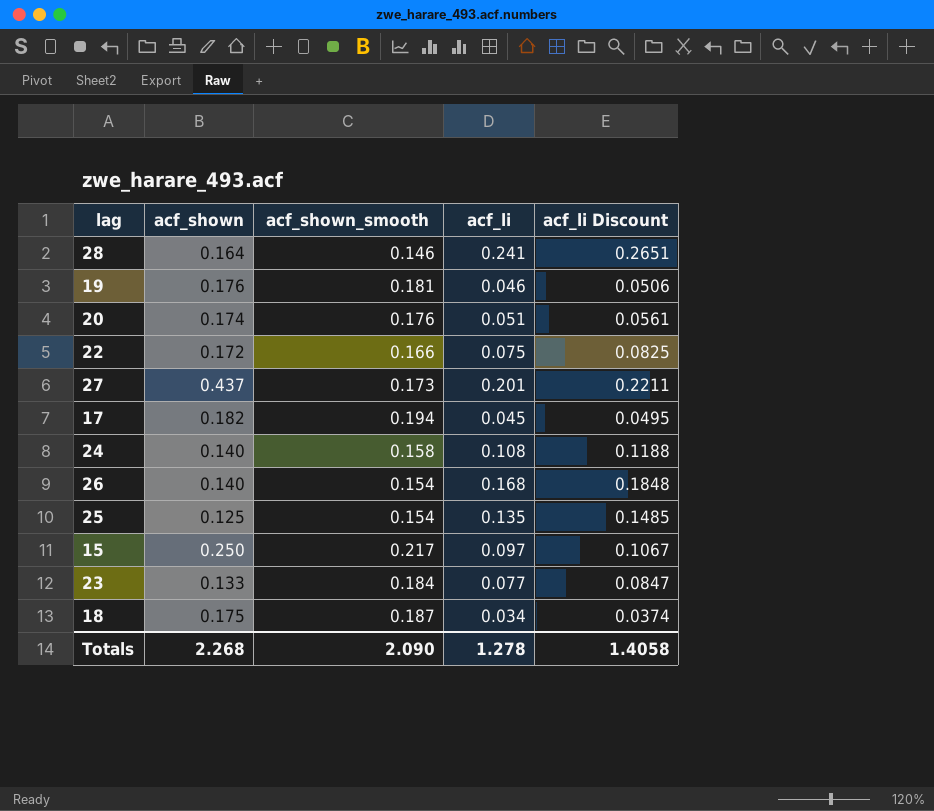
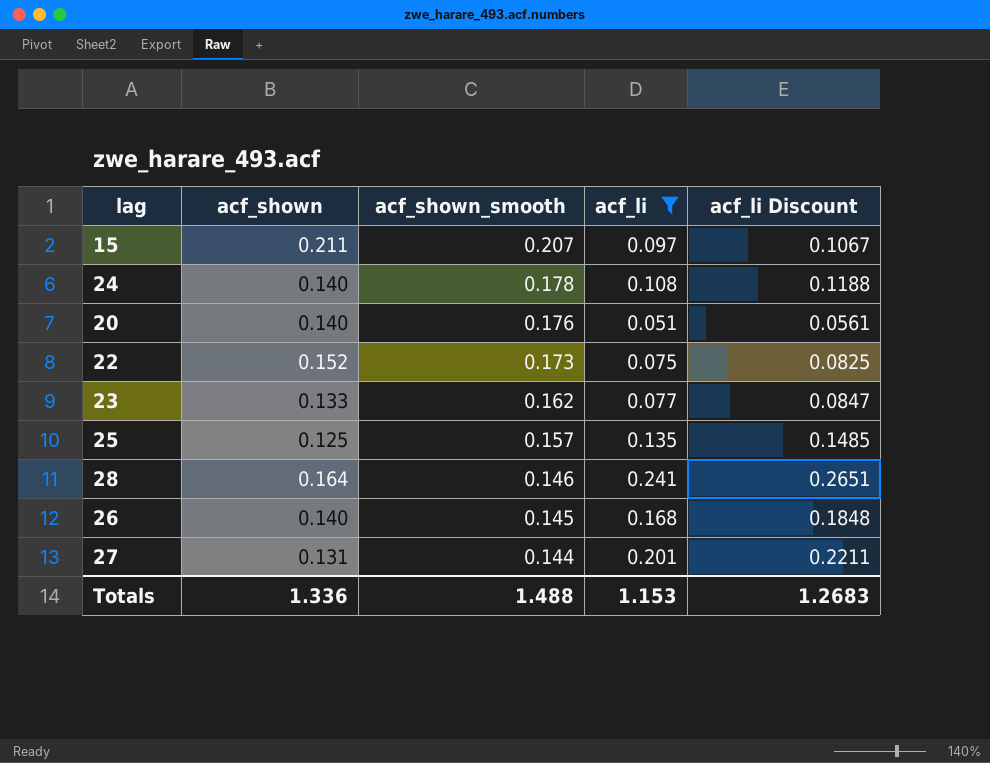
filter: none -> acf_li >= 0.051
row order: none -> acf_shown_smooth descending
15 | acf_shown: 0.250 -> 0.211
15 | acf_shown_smooth: 0.217 -> 0.207
24 | acf_shown_smooth: 0.158 -> 0.178
20 | acf_shown: 0.174 -> 0.140
22 | acf_shown: 0.172 -> 0.152
22 | acf_shown_smooth: 0.166 -> 0.173
23 | acf_shown_smooth: 0.184 -> 0.162
25 | acf_shown_smooth: 0.154 -> 0.157
26 | acf_shown_smooth: 0.154 -> 0.145
27 | acf_shown: 0.437 -> 0.131
27 | acf_shown_smooth: 0.173 -> 0.144
Totals | acf_shown: 2.268 -> 1.336
Totals | acf_shown_smooth: 2.090 -> 1.488
Totals | acf_li: 1.278 -> 1.153
Totals | acf_li Discount: 1.4058 -> 1.2683

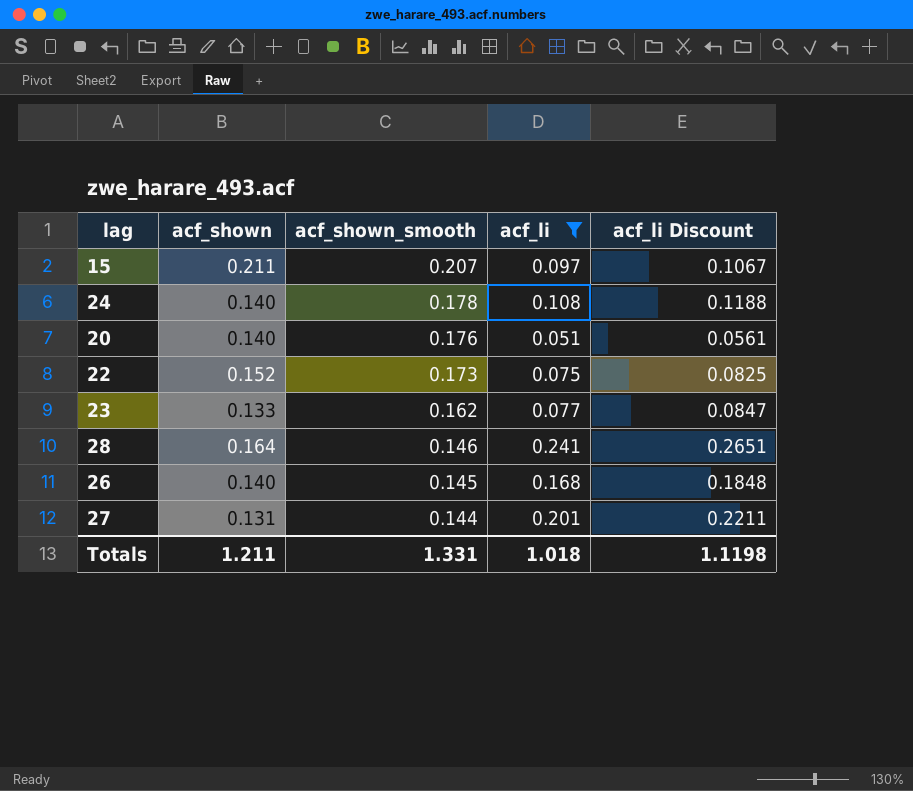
row 25: 0.125 | 0.157 | 0.135 | 0.1485 -> none
Totals | acf_shown: 1.336 -> 1.211
Totals | acf_shown_smooth: 1.488 -> 1.331
Totals | acf_li: 1.153 -> 1.018
Totals | acf_li Discount: 1.2683 -> 1.1198

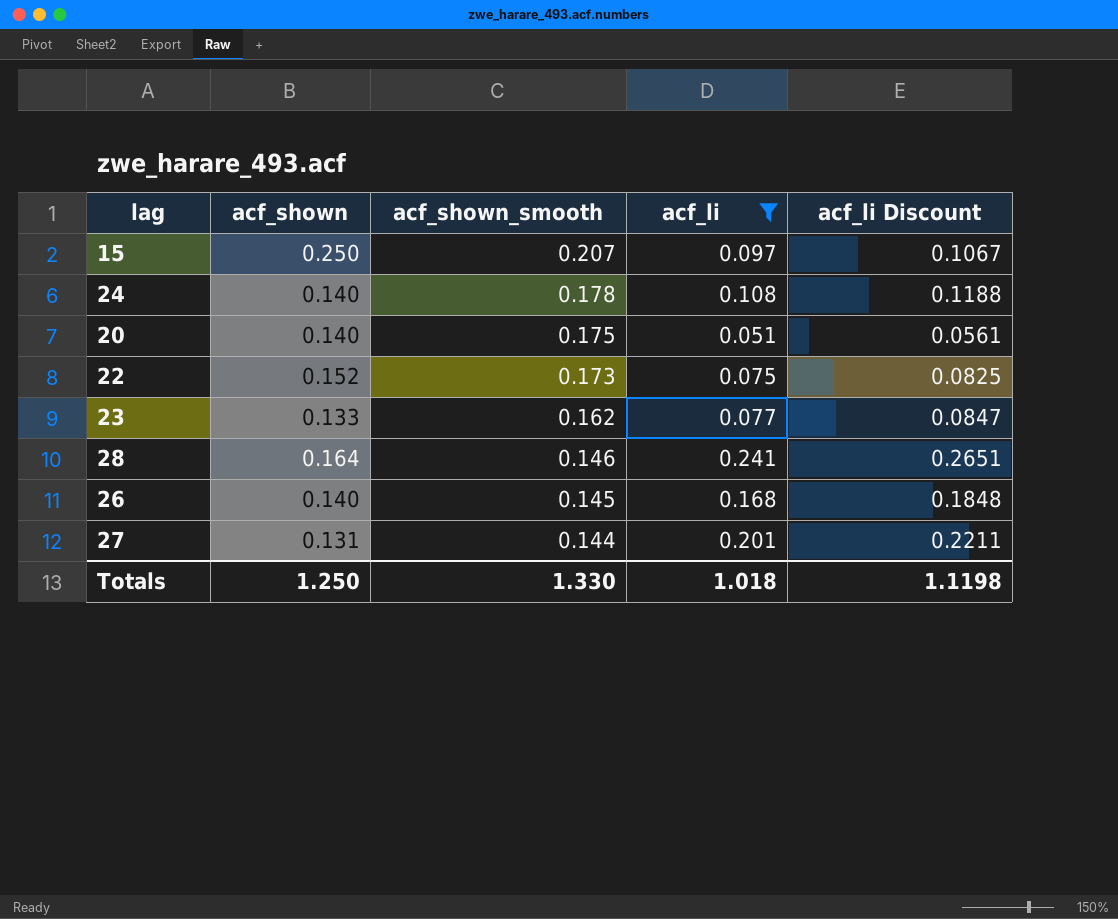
15 | acf_shown: 0.211 -> 0.250
20 | acf_shown_smooth: 0.176 -> 0.175
Totals | acf_shown: 1.211 -> 1.250
Totals | acf_shown_smooth: 1.331 -> 1.330

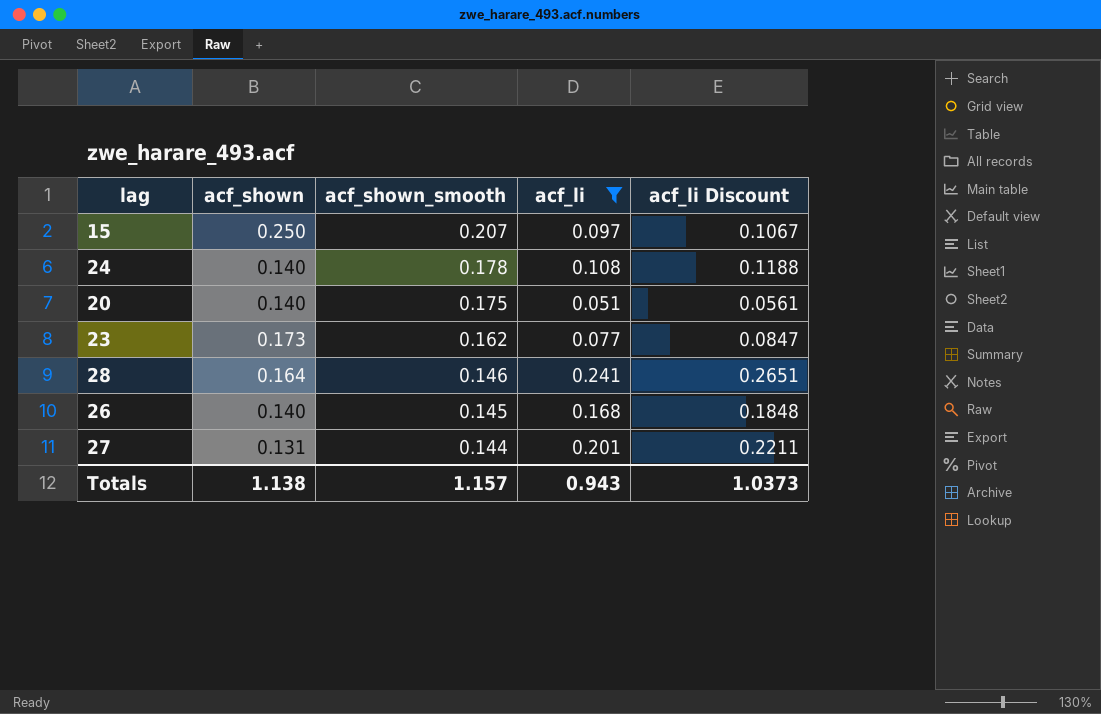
row 22: 0.152 | 0.173 | 0.075 | 0.0825 -> none
23 | acf_shown: 0.133 -> 0.173
Totals | acf_shown: 1.250 -> 1.138
Totals | acf_shown_smooth: 1.330 -> 1.157
Totals | acf_li: 1.018 -> 0.943
Totals | acf_li Discount: 1.1198 -> 1.0373

